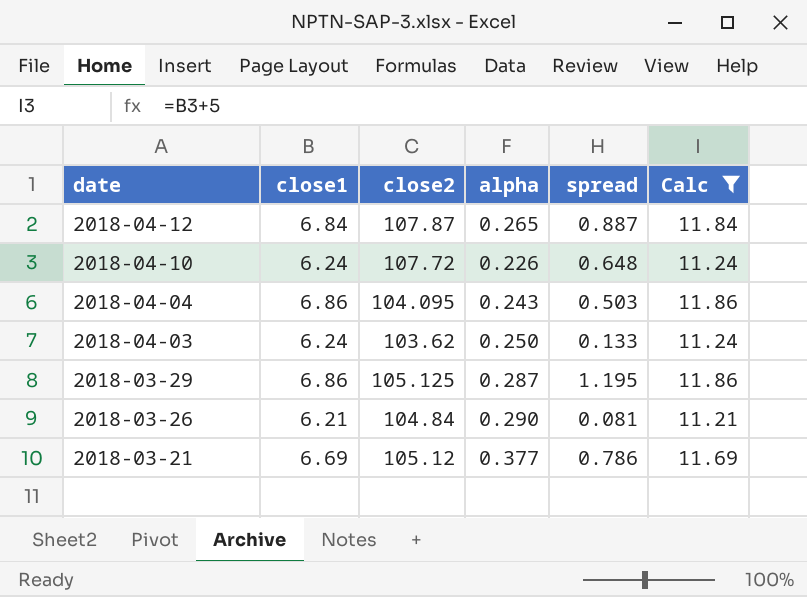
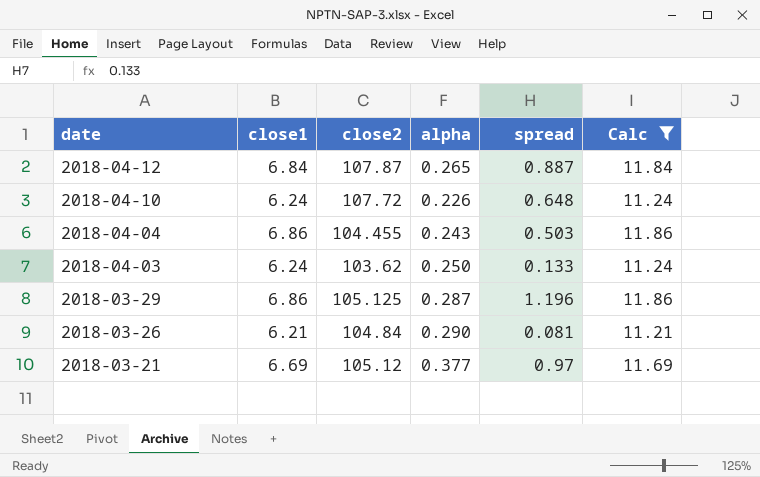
2018-04-04 | close2: 104.095 -> 104.455
2018-03-29 | spread: 1.195 -> 1.196
2018-03-21 | spread: 0.786 -> 0.97

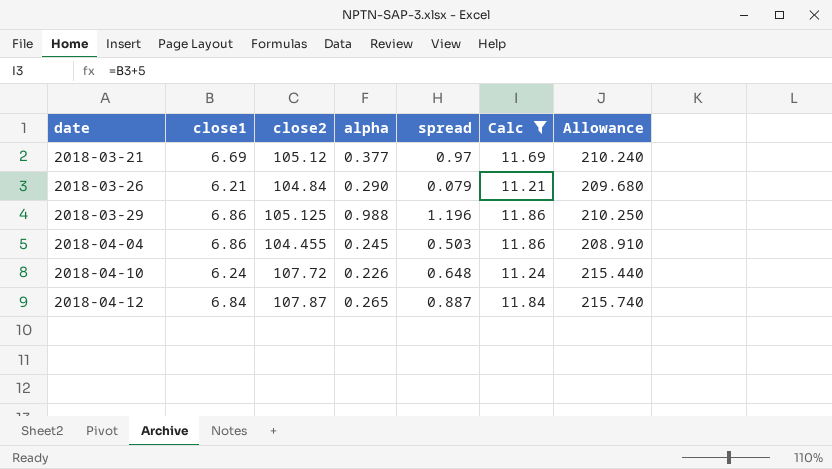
row order: date descending -> date ascending
column Allowance | formula: none -> [close2] * 2
row 2018-04-03: 6.24 | 103.62 | 0.250 | 0.133 | 11.24 -> none
2018-03-26 | spread: 0.081 -> 0.079
2018-03-29 | alpha: 0.287 -> 0.988
2018-04-04 | alpha: 0.243 -> 0.245

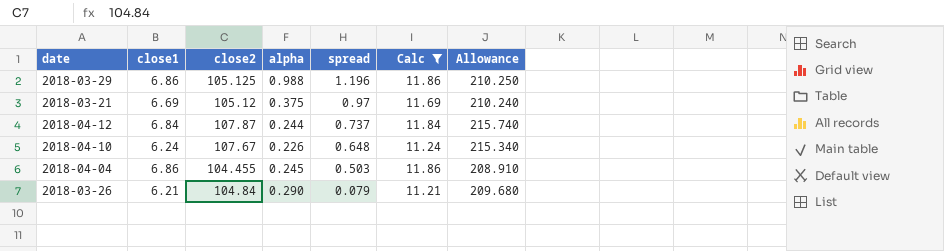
row order: date ascending -> spread descending
2018-03-21 | alpha: 0.377 -> 0.375
2018-04-12 | alpha: 0.265 -> 0.244
2018-04-12 | spread: 0.887 -> 0.737
2018-04-10 | close2: 107.72 -> 107.67
2018-04-10 | Allowance: 215.440 -> 215.340

